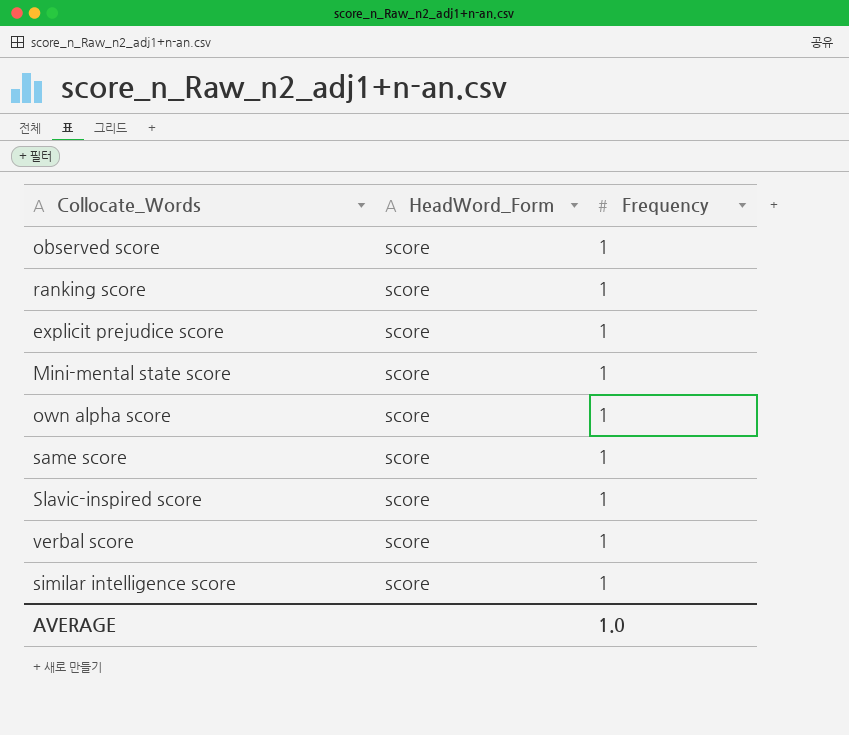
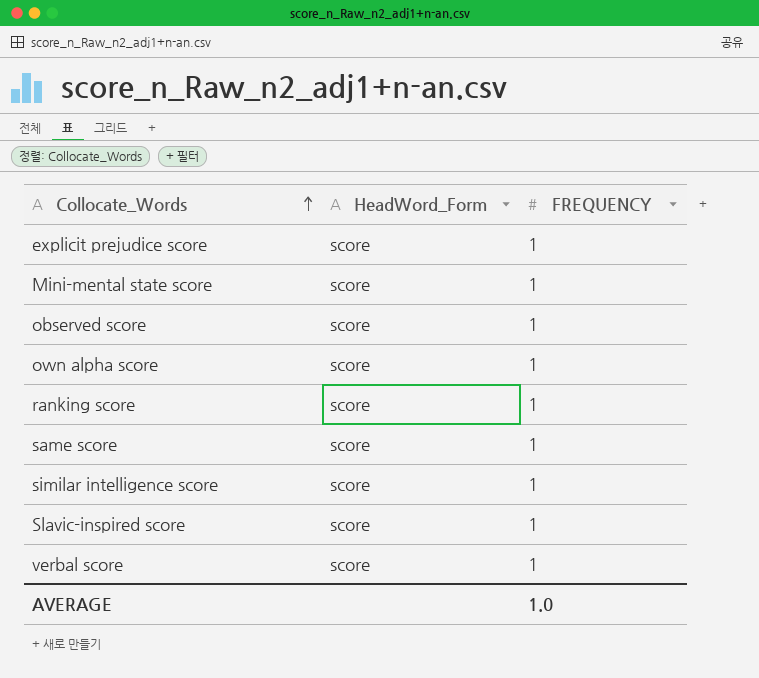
row order: none -> Collocate_Words ascending
column name: Frequency -> FREQUENCY

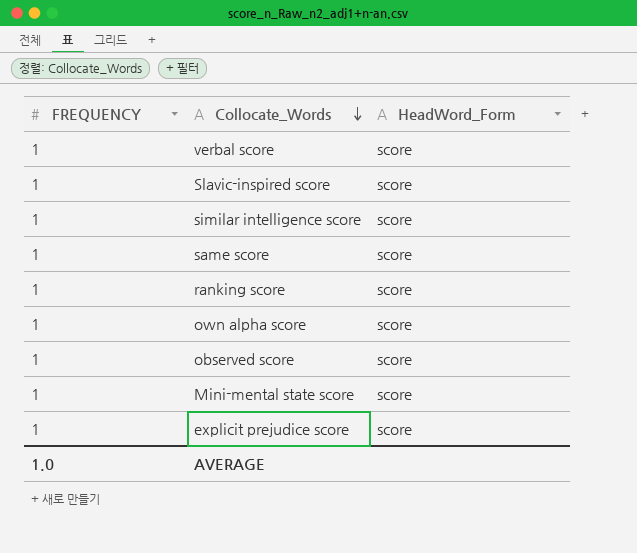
row order: Collocate_Words ascending -> Collocate_Words descending
column FREQUENCY | position: 3 -> 1

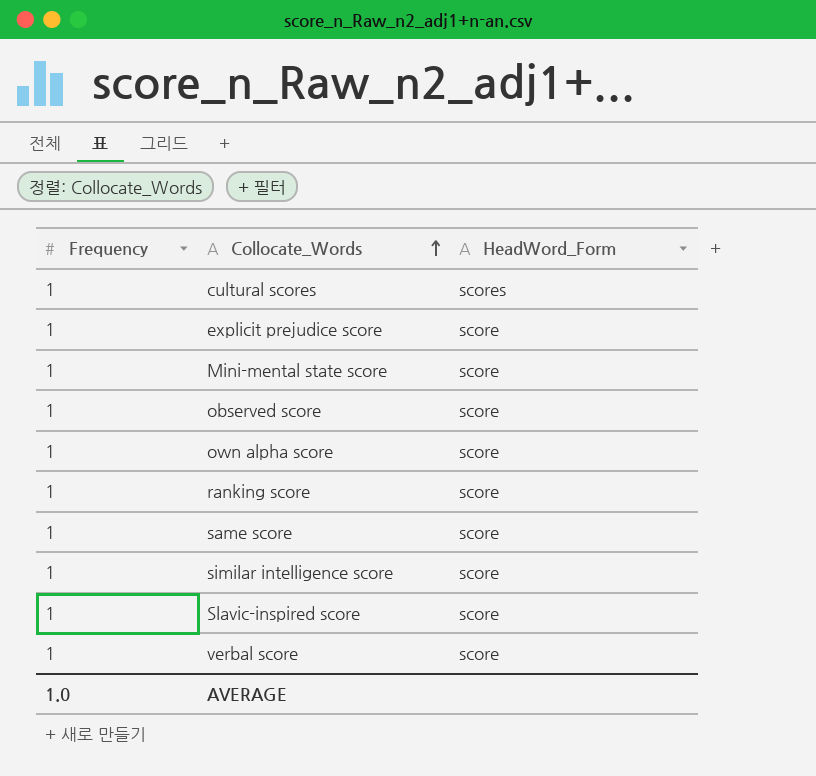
row order: Collocate_Words descending -> Collocate_Words ascending
column name: FREQUENCY -> Frequency
row cultural scores: none -> 1 | scores

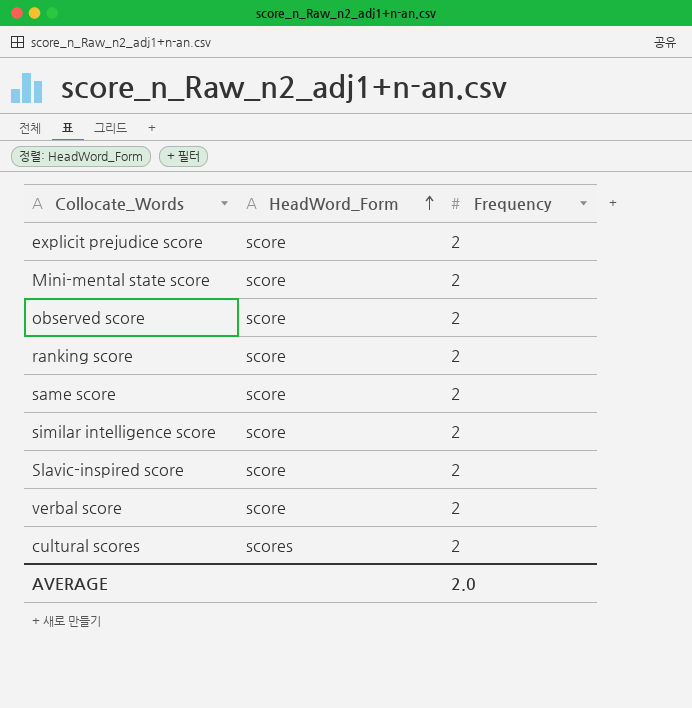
row order: Collocate_Words ascending -> HeadWord_Form ascending
column Frequency | position: 1 -> 3
row own alpha score: 1 | score -> none
explicit prejudice score | Frequency: 1 -> 2
Mini-mental state score | Frequency: 1 -> 2
observed score | Frequency: 1 -> 2
ranking score | Frequency: 1 -> 2
same score | Frequency: 1 -> 2
similar intelligence score | Frequency: 1 -> 2
Slavic-inspired score | Frequency: 1 -> 2
verbal score | Frequency: 1 -> 2
cultural scores | Frequency: 1 -> 2
AVERAGE | Frequency: 1.0 -> 2.0

